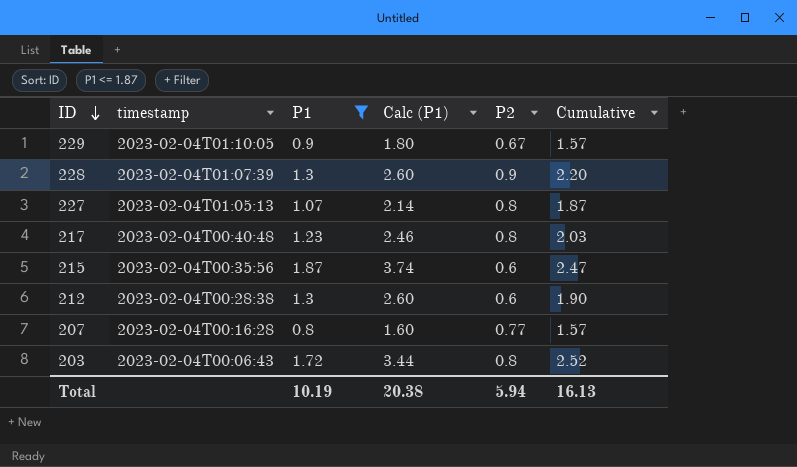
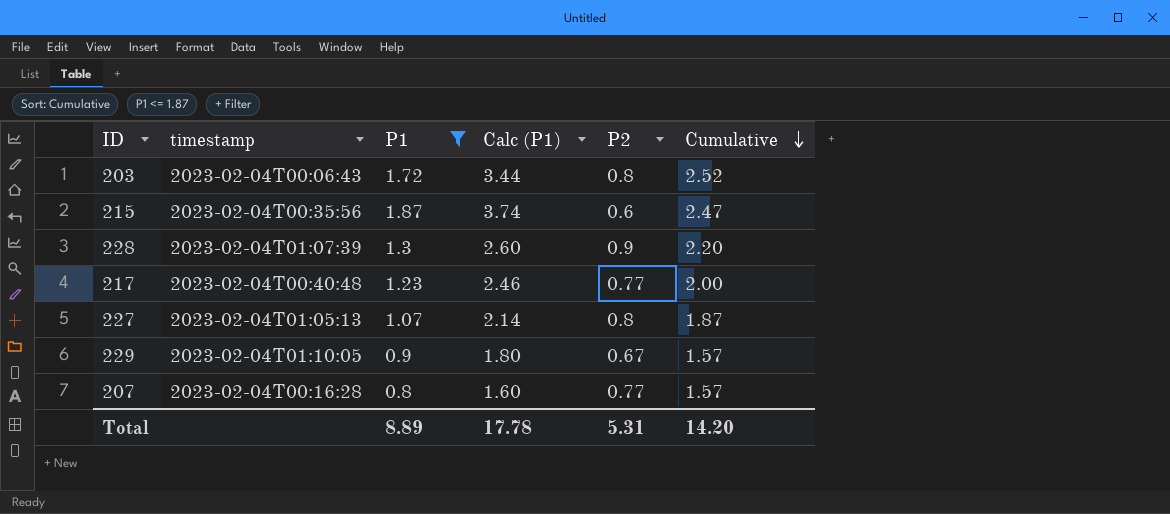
row order: ID descending -> Cumulative descending
row 212: 2023-02-04T00:28:38 | 1.3 | 2.60 | 0.6 | 1.90 -> none
217 | P2: 0.8 -> 0.77
217 | Cumulative: 2.03 -> 2.00
Total | P1: 10.19 -> 8.89
Total | Calc (P1): 20.38 -> 17.78
Total | P2: 5.94 -> 5.31
Total | Cumulative: 16.13 -> 14.20

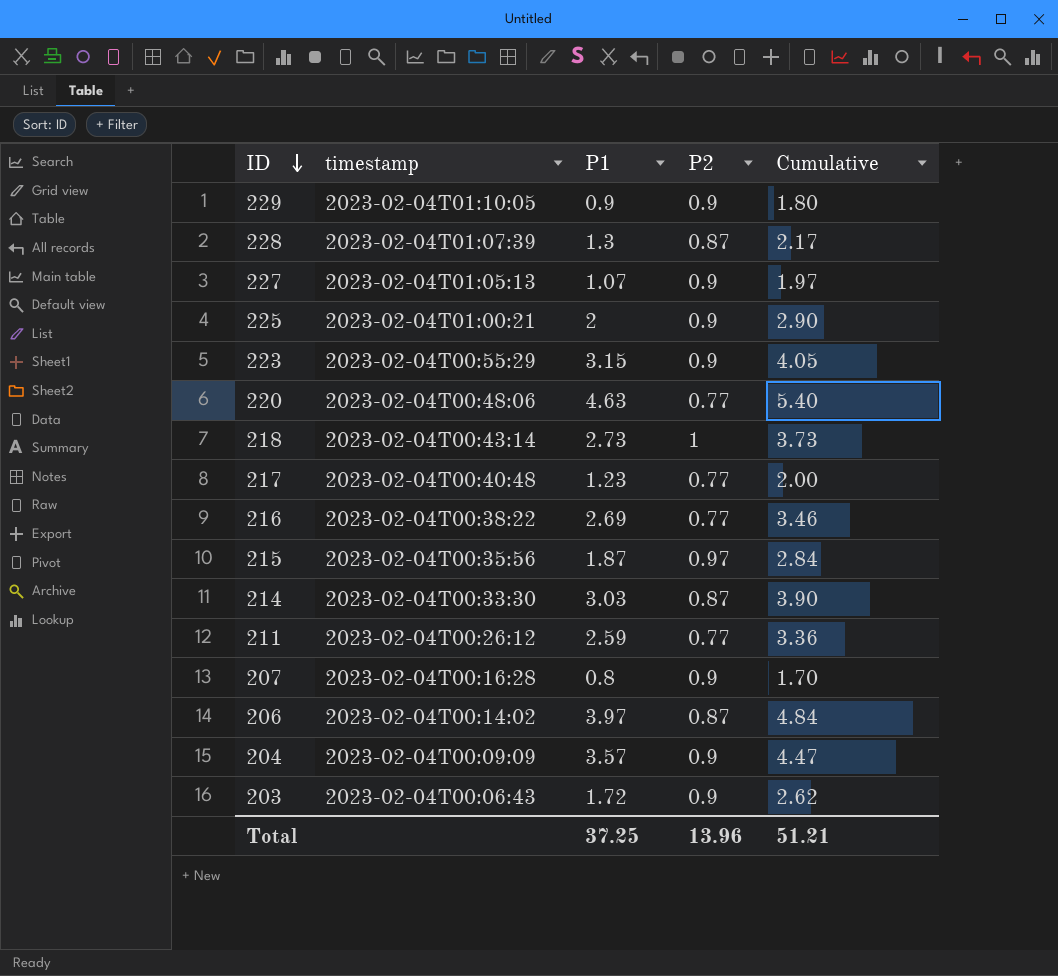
filter: P1 <= 1.87 -> none
row order: Cumulative descending -> ID descending
column Calc (P1) | formula: [P1] * 2 -> none
229 | P2: 0.67 -> 0.9
229 | Cumulative: 1.57 -> 1.80
228 | P2: 0.9 -> 0.87
228 | Cumulative: 2.20 -> 2.17
227 | P2: 0.8 -> 0.9
227 | Cumulative: 1.87 -> 1.97
215 | P2: 0.6 -> 0.97
215 | Cumulative: 2.47 -> 2.84
207 | P2: 0.77 -> 0.9
207 | Cumulative: 1.57 -> 1.70
203 | P2: 0.8 -> 0.9
203 | Cumulative: 2.52 -> 2.62
Total | P1: 8.89 -> 37.25
Total | P2: 5.31 -> 13.96
Total | Cumulative: 14.20 -> 51.21

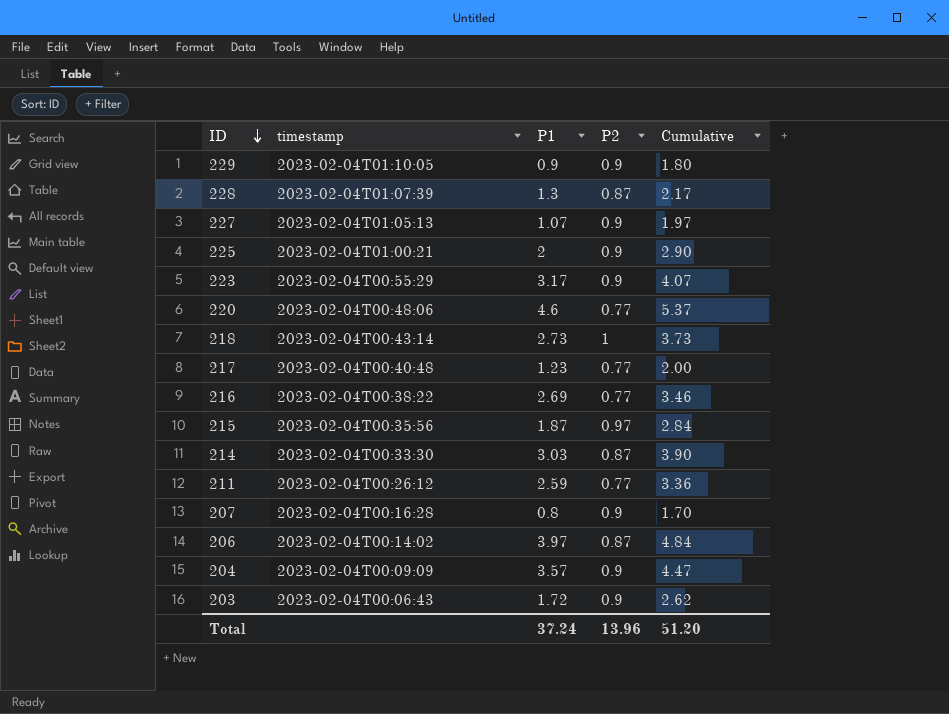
223 | P1: 3.15 -> 3.17
223 | Cumulative: 4.05 -> 4.07
220 | P1: 4.63 -> 4.6
220 | Cumulative: 5.40 -> 5.37
Total | P1: 37.25 -> 37.24
Total | Cumulative: 51.21 -> 51.20

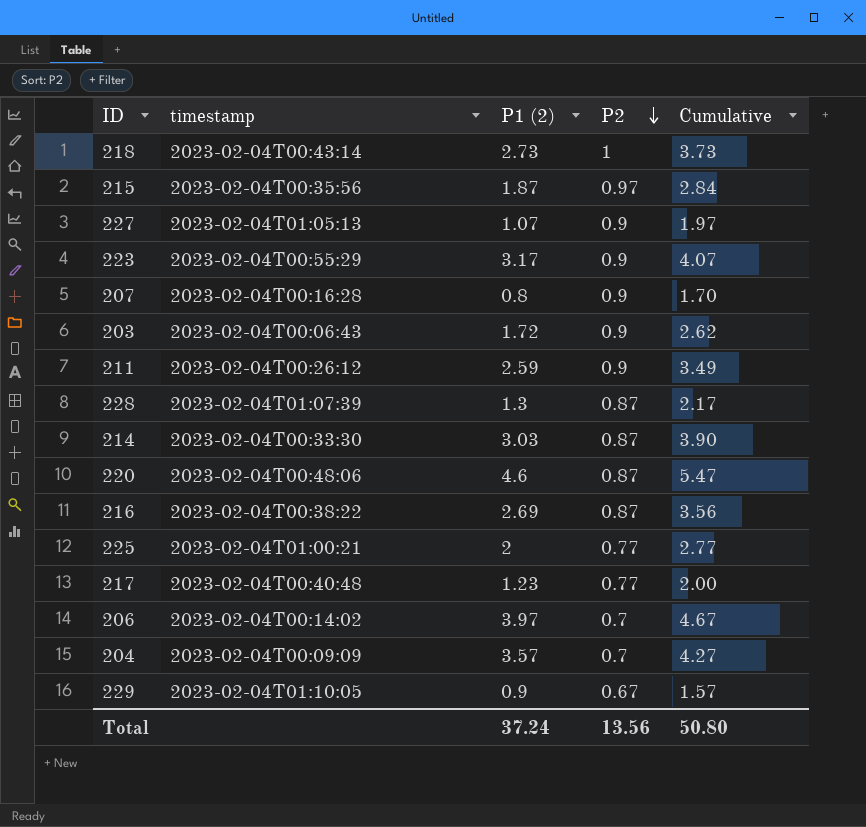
row order: ID descending -> P2 descending
column name: P1 -> P1 (2)
211 | P2: 0.77 -> 0.9
211 | Cumulative: 3.36 -> 3.49
220 | P2: 0.77 -> 0.87
220 | Cumulative: 5.37 -> 5.47
216 | P2: 0.77 -> 0.87
216 | Cumulative: 3.46 -> 3.56
225 | P2: 0.9 -> 0.77
225 | Cumulative: 2.90 -> 2.77
206 | P2: 0.87 -> 0.7
206 | Cumulative: 4.84 -> 4.67
204 | P2: 0.9 -> 0.7
204 | Cumulative: 4.47 -> 4.27
229 | P2: 0.9 -> 0.67
229 | Cumulative: 1.80 -> 1.57
Total | P2: 13.96 -> 13.56
Total | Cumulative: 51.20 -> 50.80

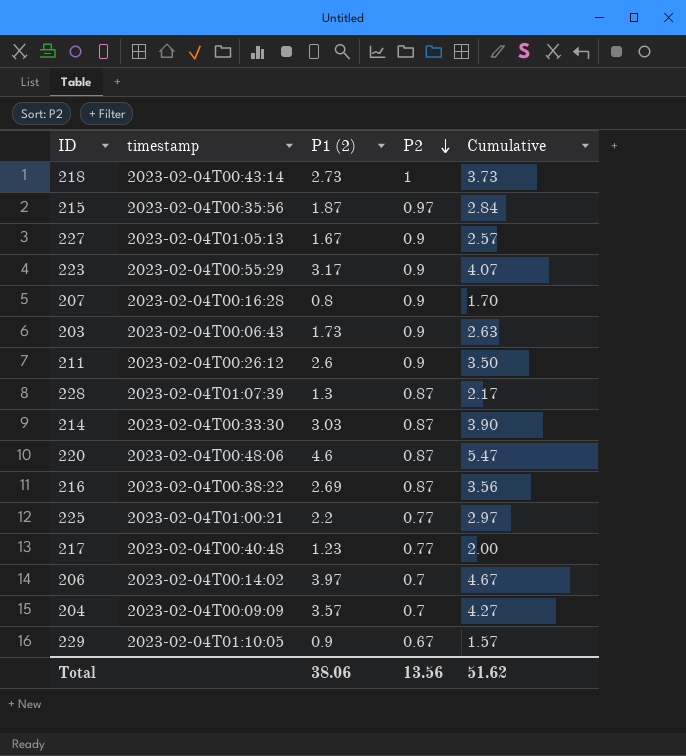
227 | P1 (2): 1.07 -> 1.67
227 | Cumulative: 1.97 -> 2.57
203 | P1 (2): 1.72 -> 1.73
203 | Cumulative: 2.62 -> 2.63
211 | P1 (2): 2.59 -> 2.6
211 | Cumulative: 3.49 -> 3.50
225 | P1 (2): 2 -> 2.2
225 | Cumulative: 2.77 -> 2.97
Total | P1 (2): 37.24 -> 38.06
Total | Cumulative: 50.80 -> 51.62

